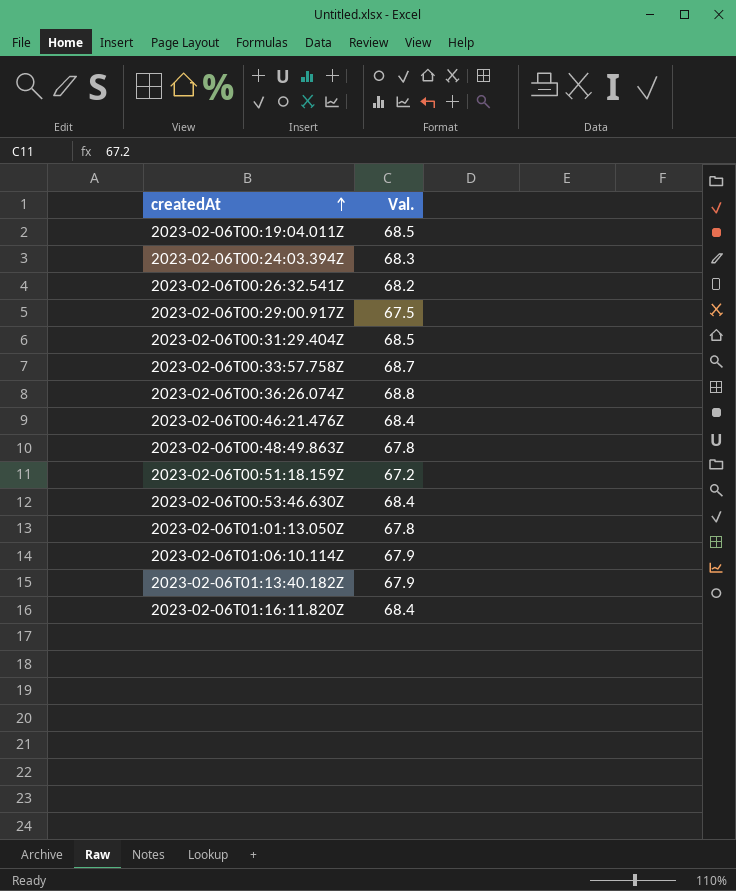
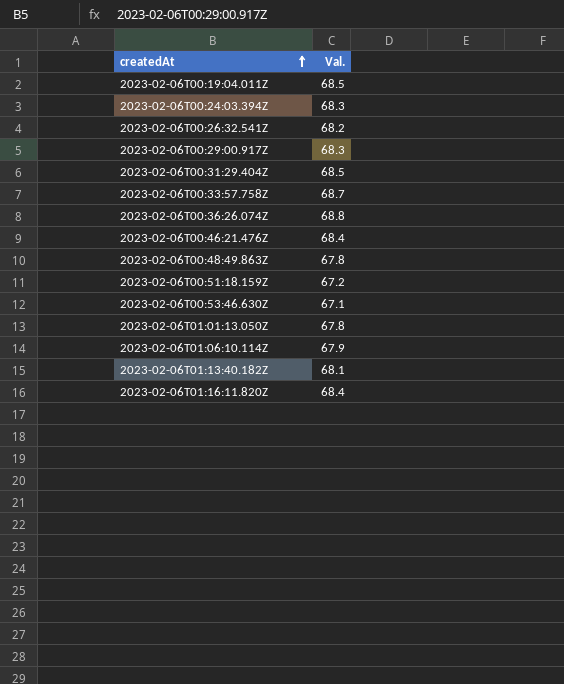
2023-02-06T00:29:00.917Z | Val.: 67.5 -> 68.3
2023-02-06T00:53:46.630Z | Val.: 68.4 -> 67.1
2023-02-06T01:13:40.182Z | Val.: 67.9 -> 68.1

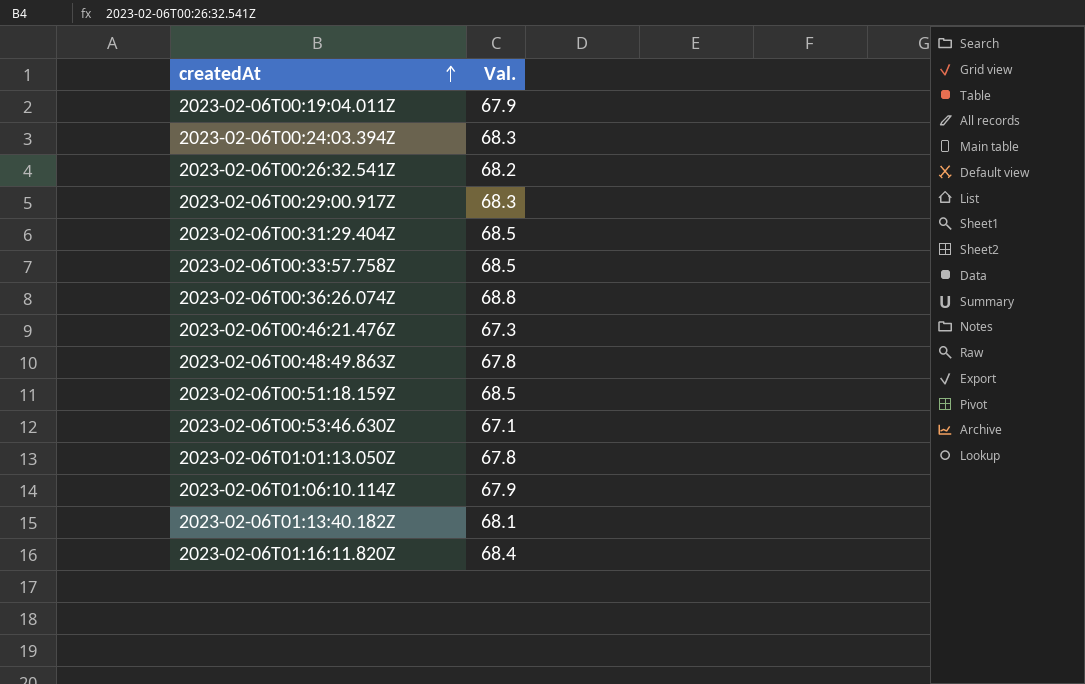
2023-02-06T00:19:04.011Z | Val.: 68.5 -> 67.9
2023-02-06T00:33:57.758Z | Val.: 68.7 -> 68.5
2023-02-06T00:46:21.476Z | Val.: 68.4 -> 67.3
2023-02-06T00:51:18.159Z | Val.: 67.2 -> 68.5

